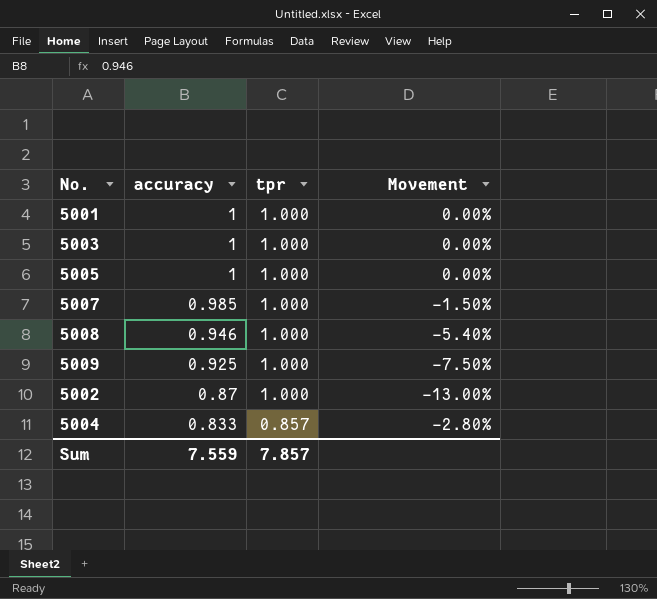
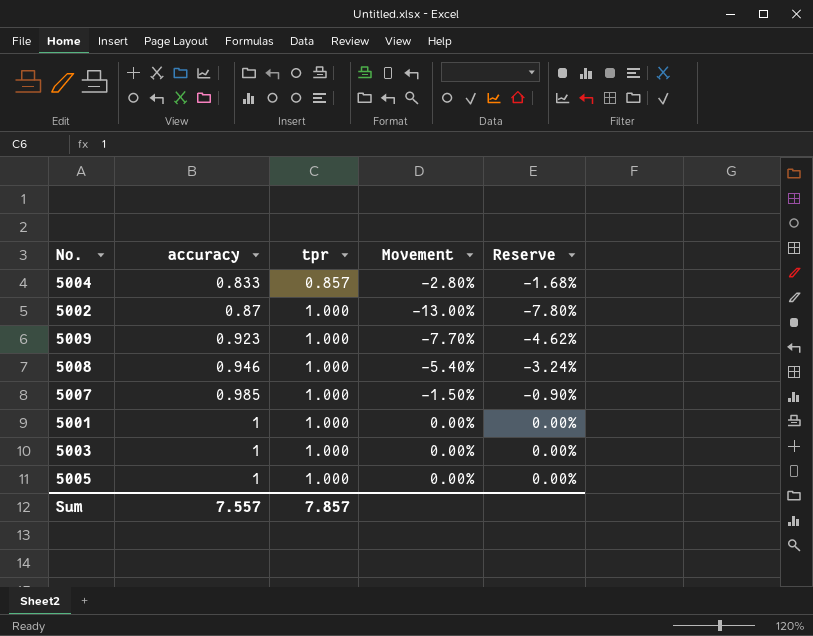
row order: accuracy descending -> accuracy ascending
column Reserve | formula: none -> [Movement] * 0.6
5009 | accuracy: 0.925 -> 0.923
5009 | Movement: -7.50% -> -7.70%
Sum | accuracy: 7.559 -> 7.557

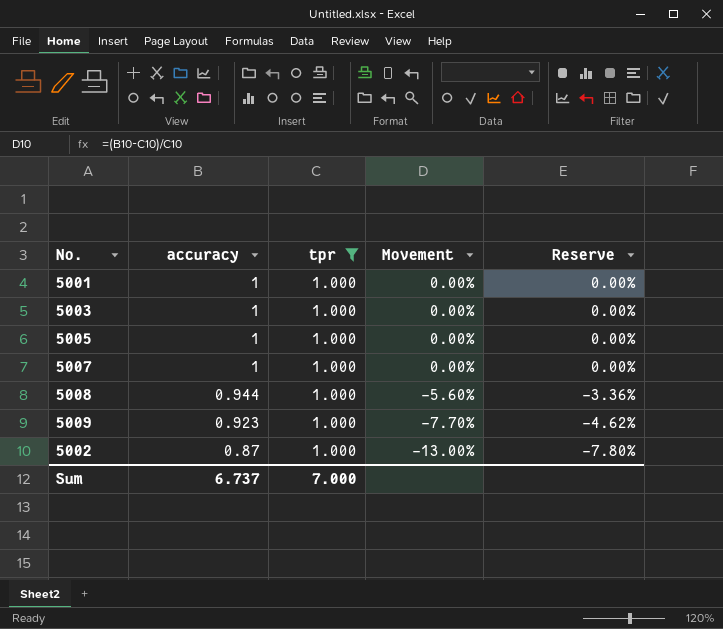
filter: none -> tpr = 1.000
row order: accuracy ascending -> accuracy descending
5007 | accuracy: 0.985 -> 1
5007 | Movement: -1.50% -> 0.00%
5007 | Reserve: -0.90% -> 0.00%
5008 | accuracy: 0.946 -> 0.944
5008 | Movement: -5.40% -> -5.60%
5008 | Reserve: -3.24% -> -3.36%
Sum | accuracy: 7.557 -> 6.737
Sum | tpr: 7.857 -> 7.000

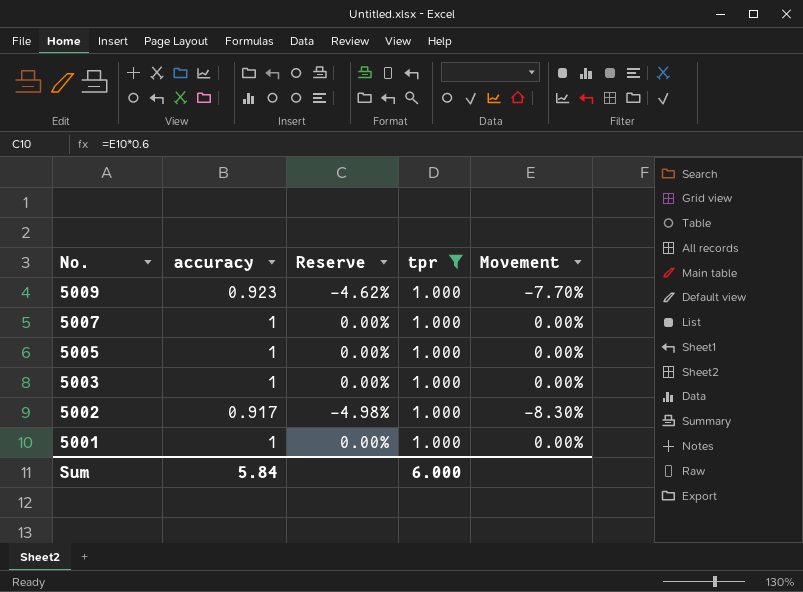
row order: accuracy descending -> No. descending
column Reserve | position: 5 -> 3
row 5008: 0.944 | 1.000 | -5.60% | -3.36% -> none
5002 | accuracy: 0.87 -> 0.917
5002 | Reserve: -7.80% -> -4.98%
5002 | Movement: -13.00% -> -8.30%
Sum | accuracy: 6.737 -> 5.84
Sum | tpr: 7.000 -> 6.000

